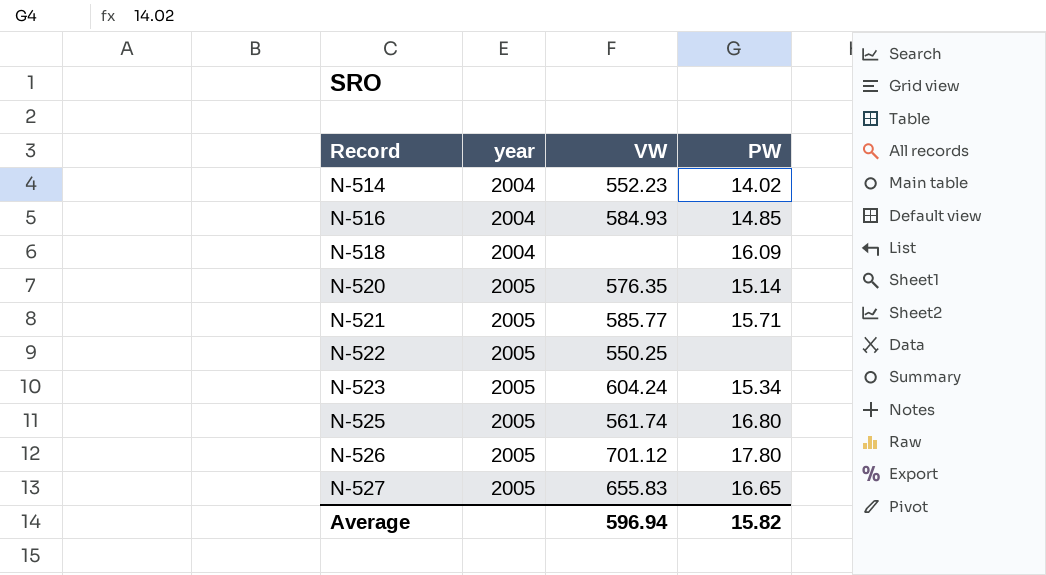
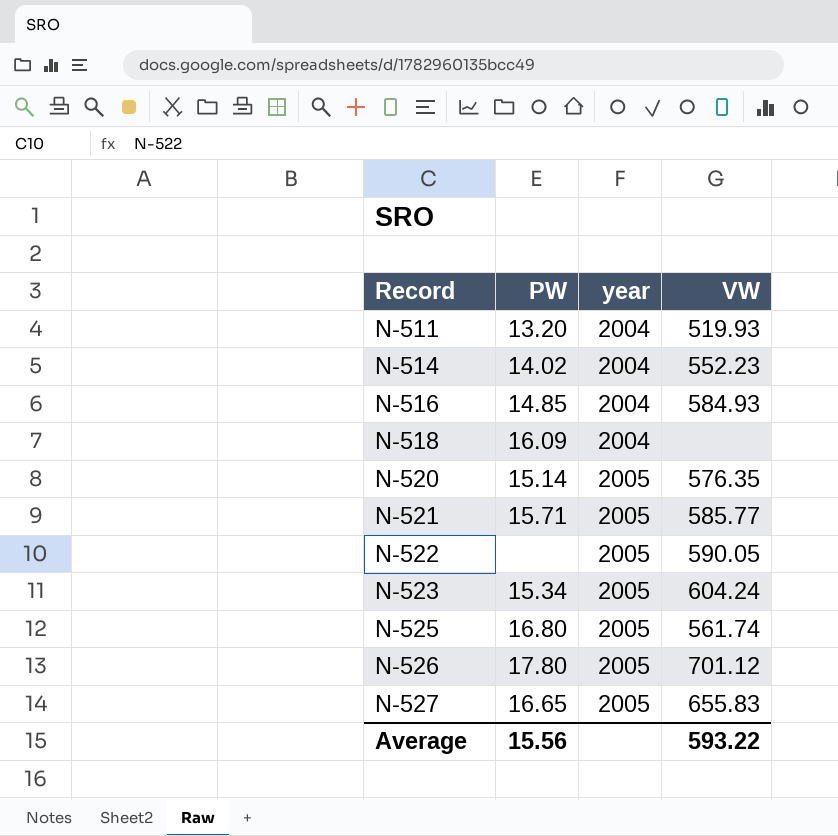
column PW | position: 4 -> 2
row N-511: none -> 13.20 | 2004 | 519.93
N-522 | VW: 550.25 -> 590.05
Average | PW: 15.82 -> 15.56
Average | VW: 596.94 -> 593.22

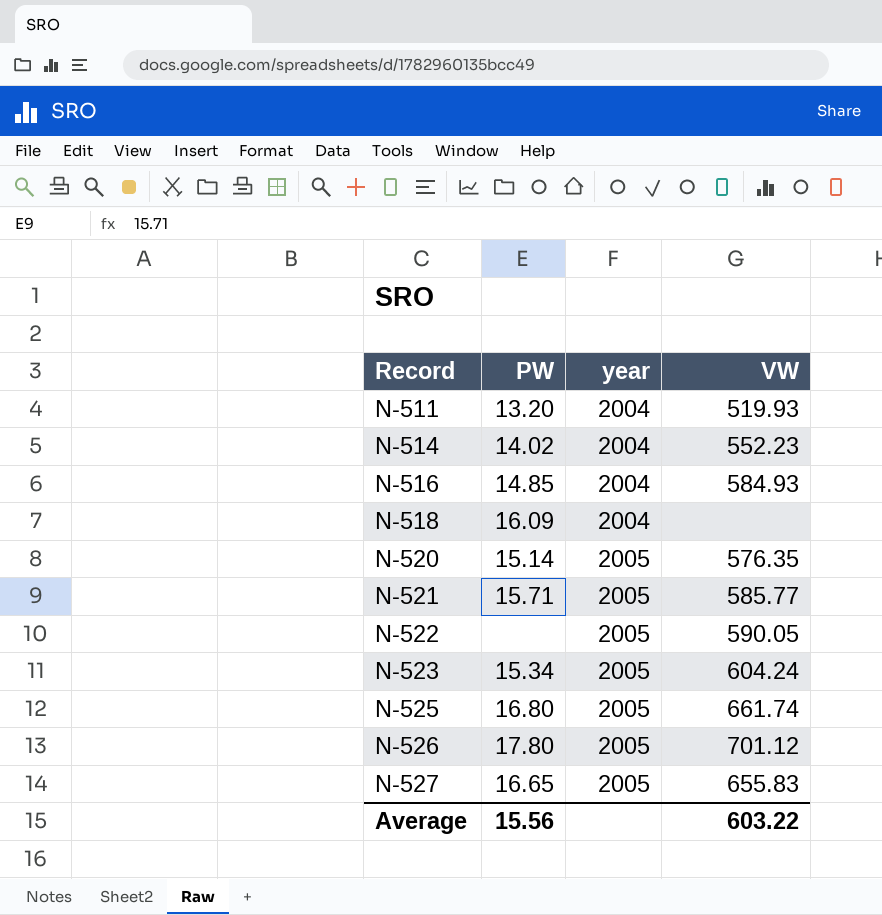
N-525 | VW: 561.74 -> 661.74
Average | VW: 593.22 -> 603.22

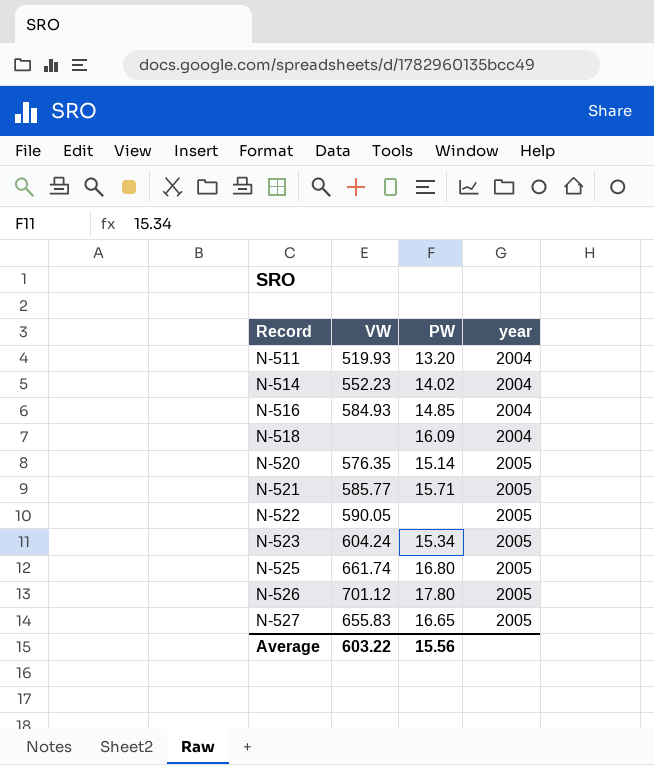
column VW | position: 4 -> 2

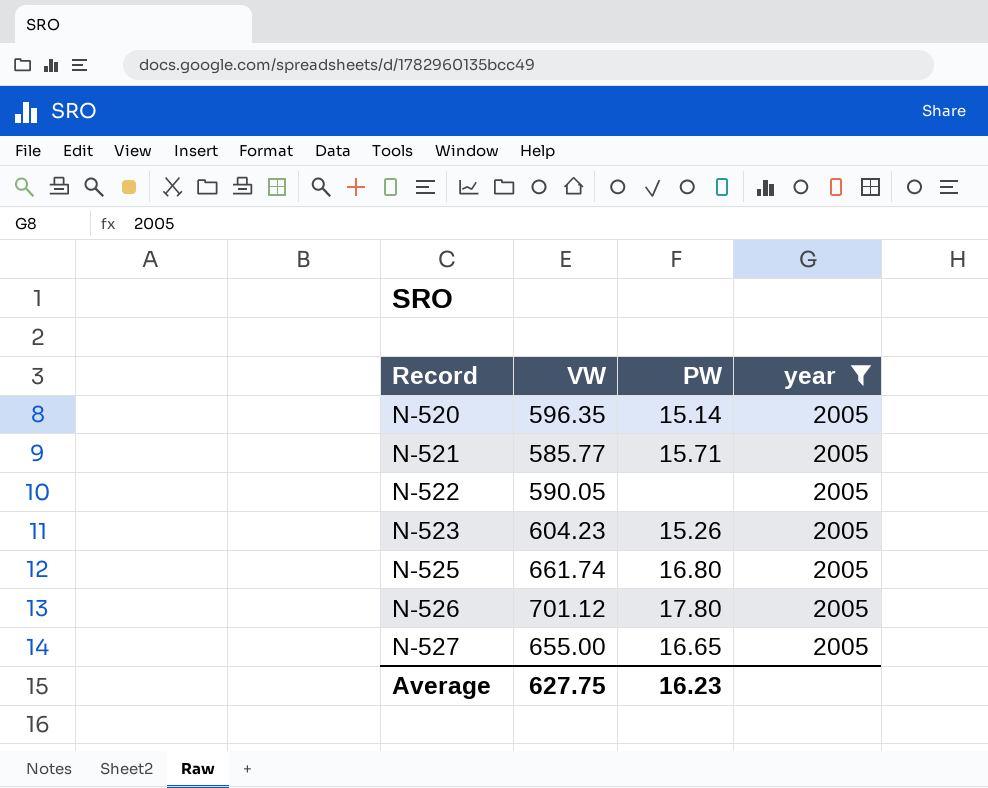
filter: none -> year = 2005
N-520 | VW: 576.35 -> 596.35
N-523 | VW: 604.24 -> 604.23
N-523 | PW: 15.34 -> 15.26
N-527 | VW: 655.83 -> 655.00
Average | VW: 603.22 -> 627.75
Average | PW: 15.56 -> 16.23

